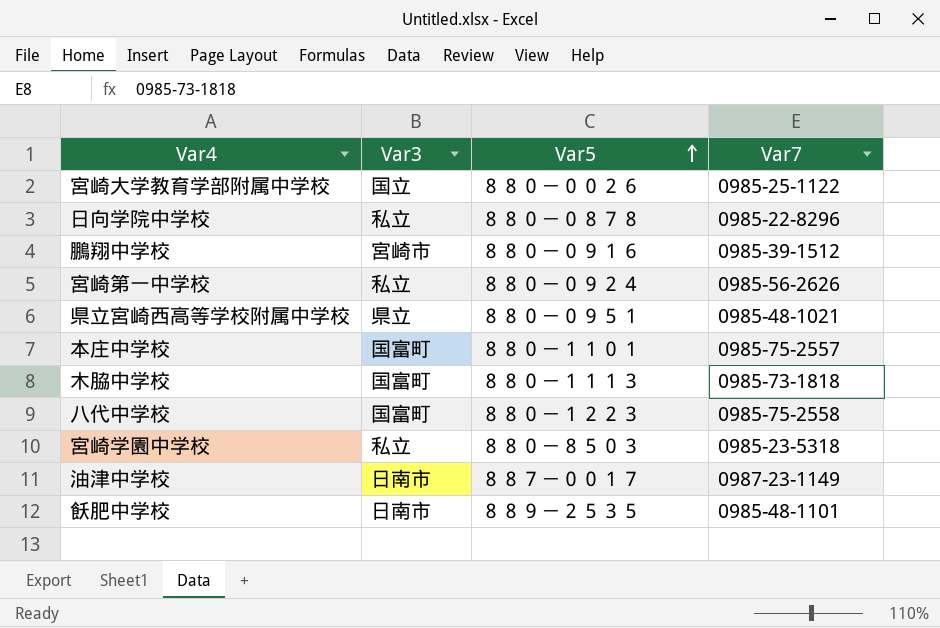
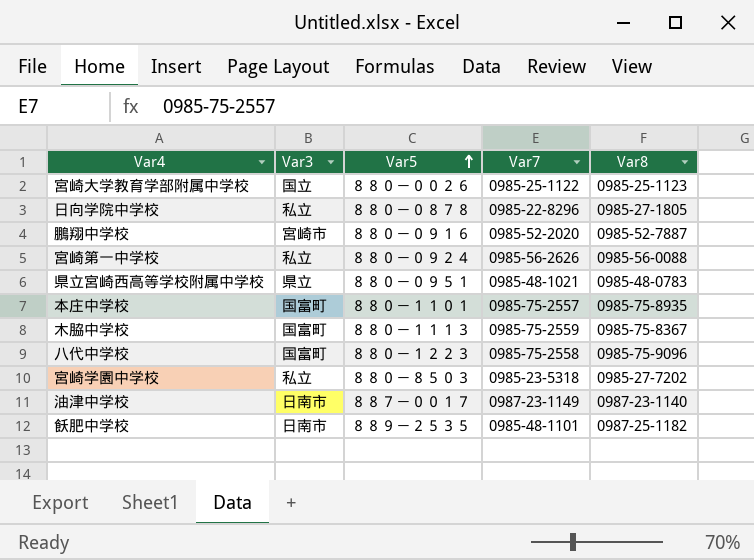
column Var8 | position: none -> 5
鵬翔中学校 | Var7: 0985-39-1512 -> 0985-52-2020
木脇中学校 | Var7: 0985-73-1818 -> 0985-75-2559

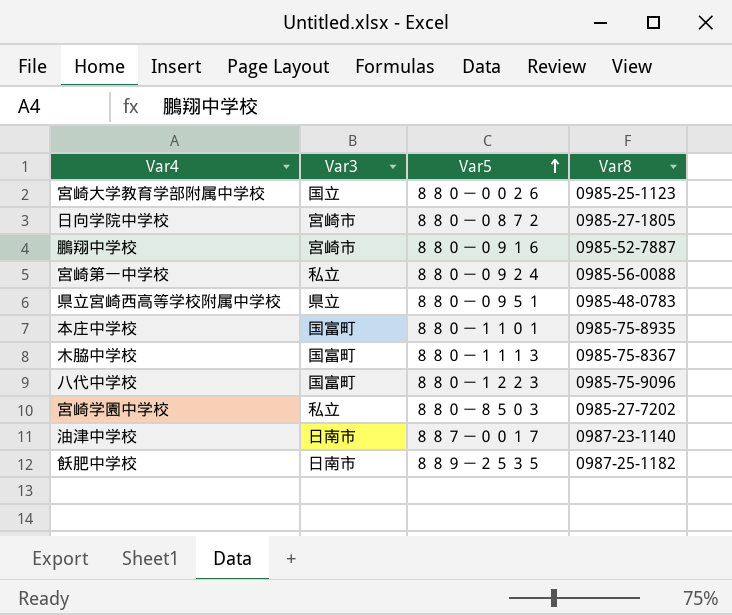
column Var7 | position: 4 -> none
日向学院中学校 | Var3: 私立 -> 宮崎市
日向学院中学校 | Var5: ８８０－０８７８ -> ８８０－０８７２

